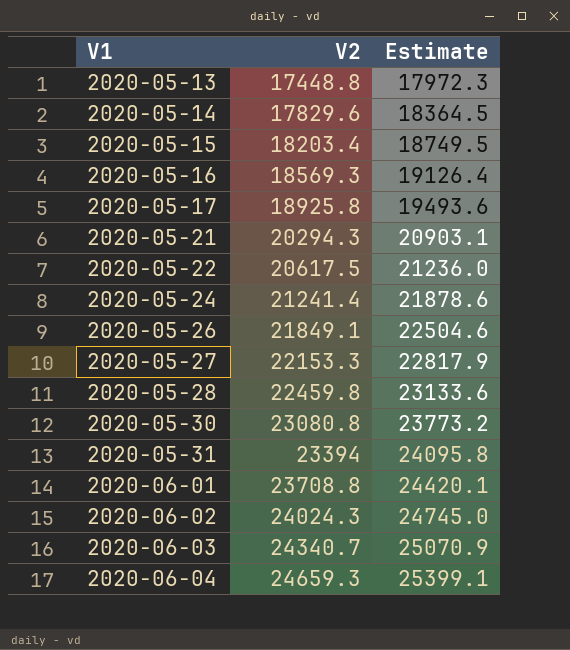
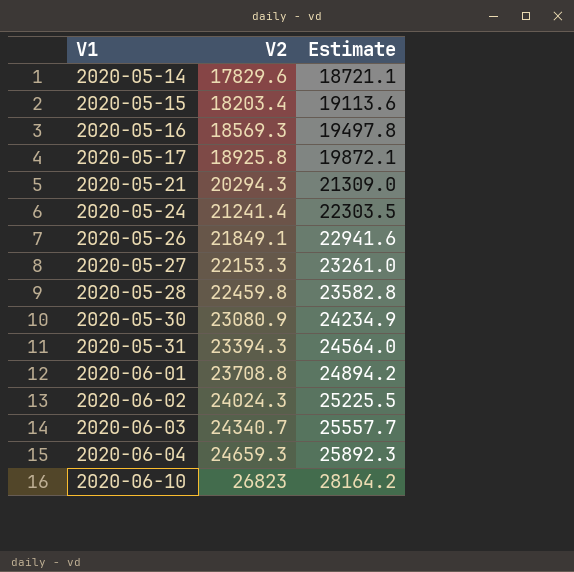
column Estimate | formula: [V2] * 1.03 -> [V2] * 1.05
row 2020-05-13: 17448.8 | 17972.3 -> none
row 2020-05-22: 20617.5 | 21236.0 -> none
2020-05-30 | V2: 23080.8 -> 23080.9
2020-05-31 | V2: 23394 -> 23394.3
row 2020-06-10: none -> 26823 | 28164.2

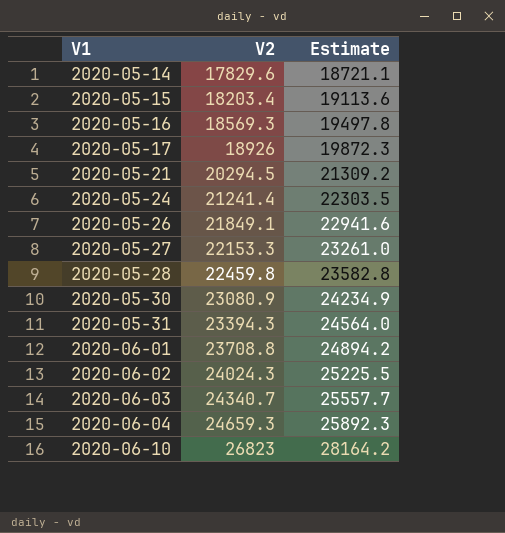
2020-05-17 | V2: 18925.8 -> 18926
2020-05-17 | Estimate: 19872.1 -> 19872.3
2020-05-21 | V2: 20294.3 -> 20294.5
2020-05-21 | Estimate: 21309.0 -> 21309.2

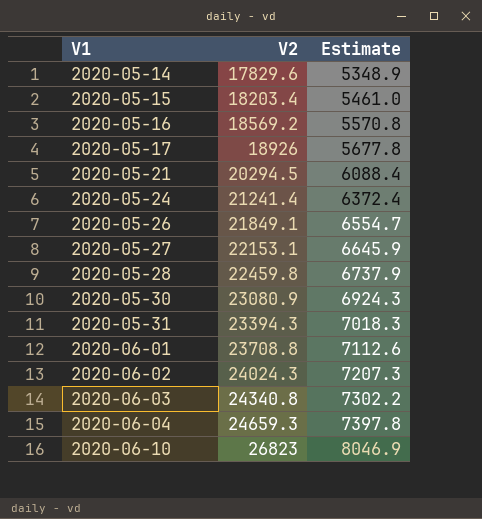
column Estimate | formula: [V2] * 1.05 -> [V2] * 0.3
2020-05-16 | V2: 18569.3 -> 18569.2
2020-05-27 | V2: 22153.3 -> 22153.1
2020-06-03 | V2: 24340.7 -> 24340.8

